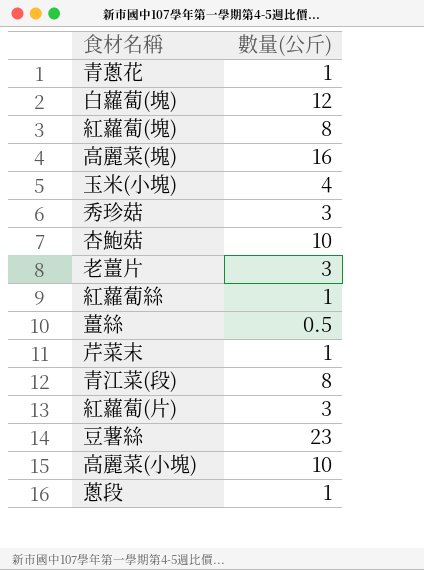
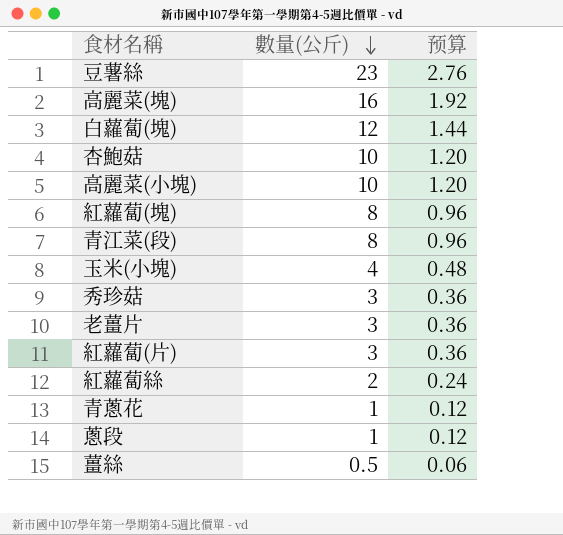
row order: none -> 數量(公斤) descending
column 预算 | formula: none -> [數量(公斤)] * 0.12
row 芹菜末: 1 -> none
紅蘿蔔絲 | 數量(公斤): 1 -> 2

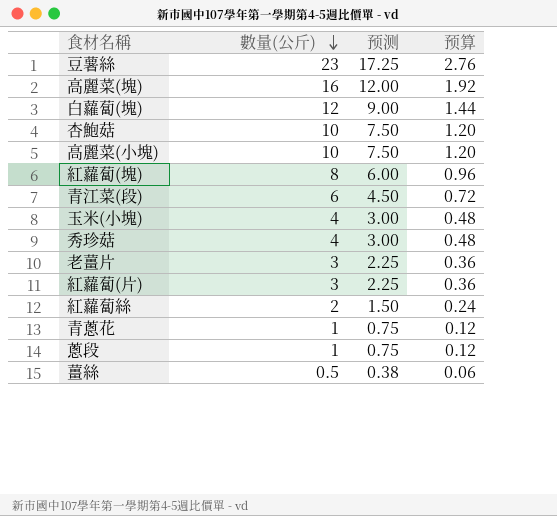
column 预测 | formula: none -> [數量(公斤)] * 0.75
青江菜(段) | 數量(公斤): 8 -> 6
青江菜(段) | 预算: 0.96 -> 0.72
秀珍菇 | 數量(公斤): 3 -> 4
秀珍菇 | 预算: 0.36 -> 0.48

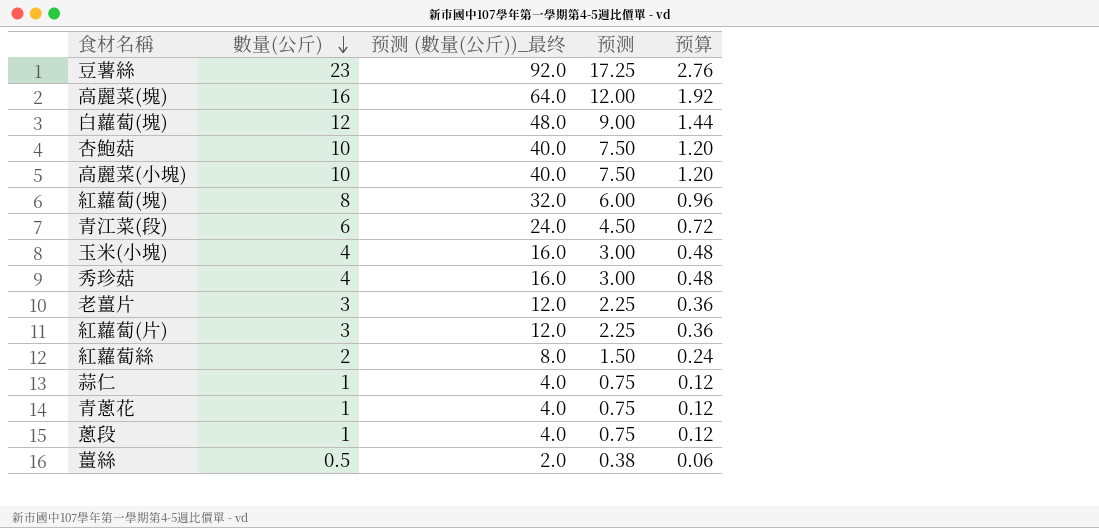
column 预测 (數量(公斤))_最终 | formula: none -> [數量(公斤)] * 4
row 蒜仁: none -> 1 | 4.0 | 0.75 | 0.12

